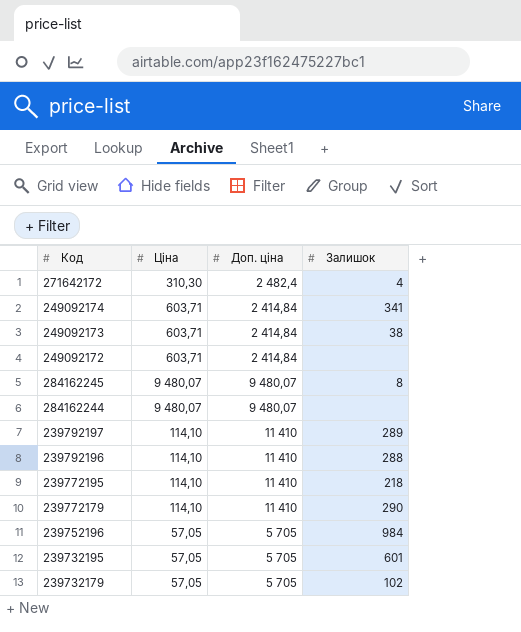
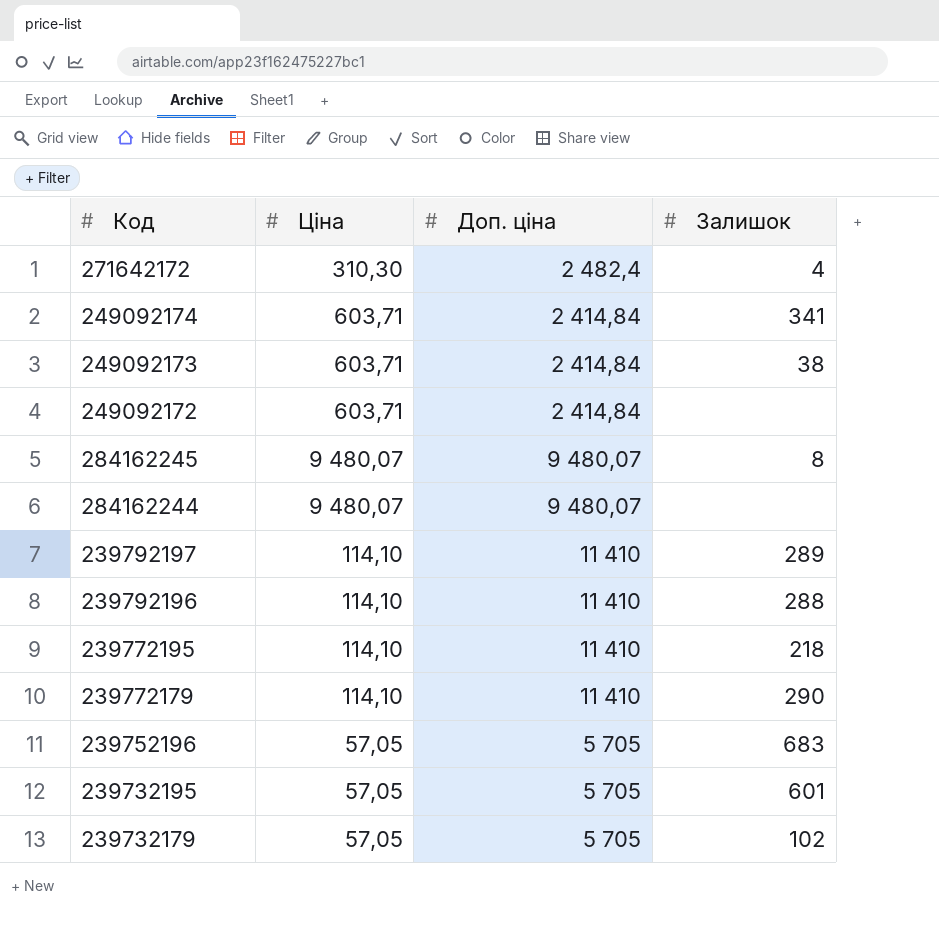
239752196 | Залишок: 984 -> 683

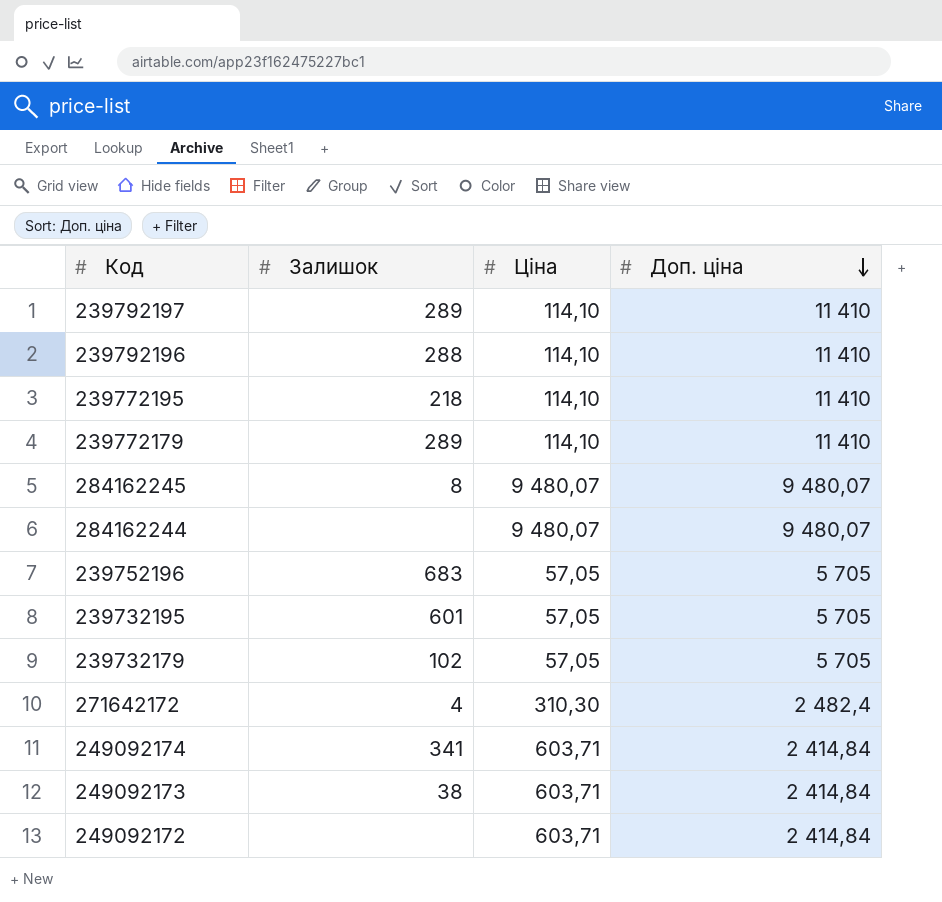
row order: none -> Доп. ціна descending
column Залишок | position: 4 -> 2
239772179 | Залишок: 290 -> 289

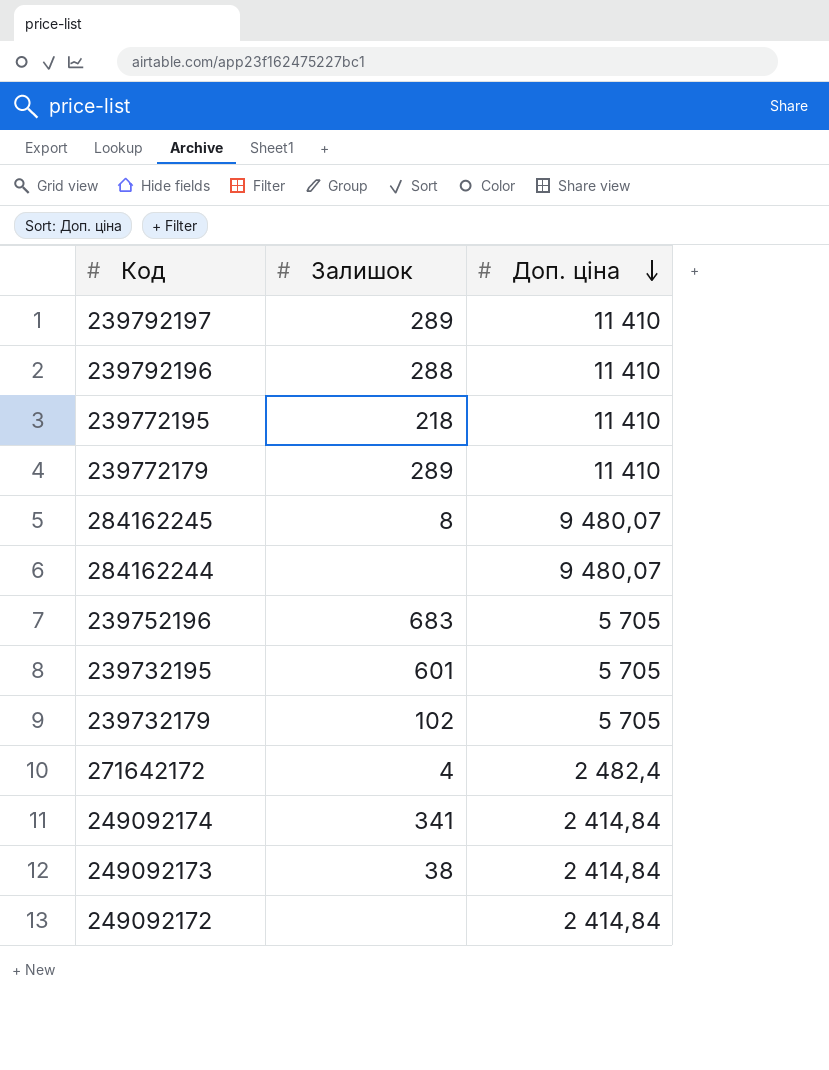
column Ціна | position: 3 -> none

